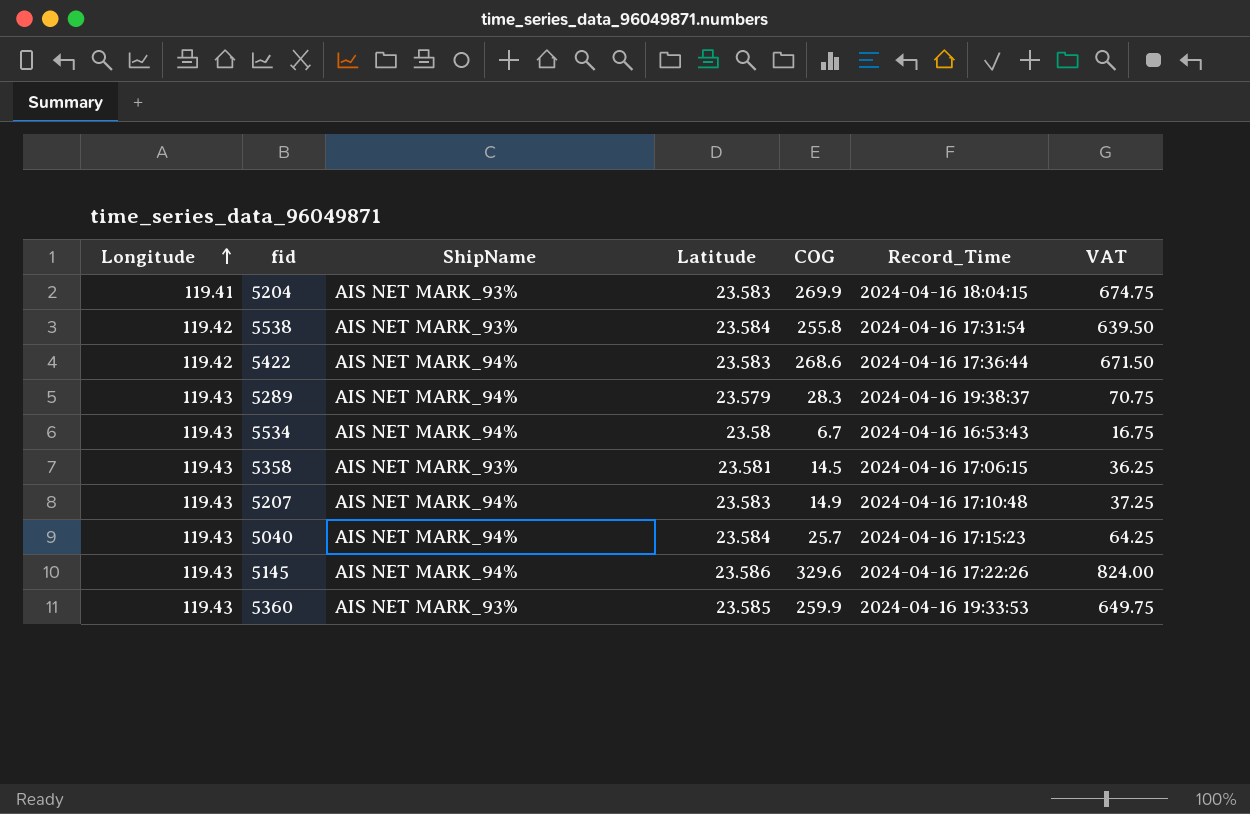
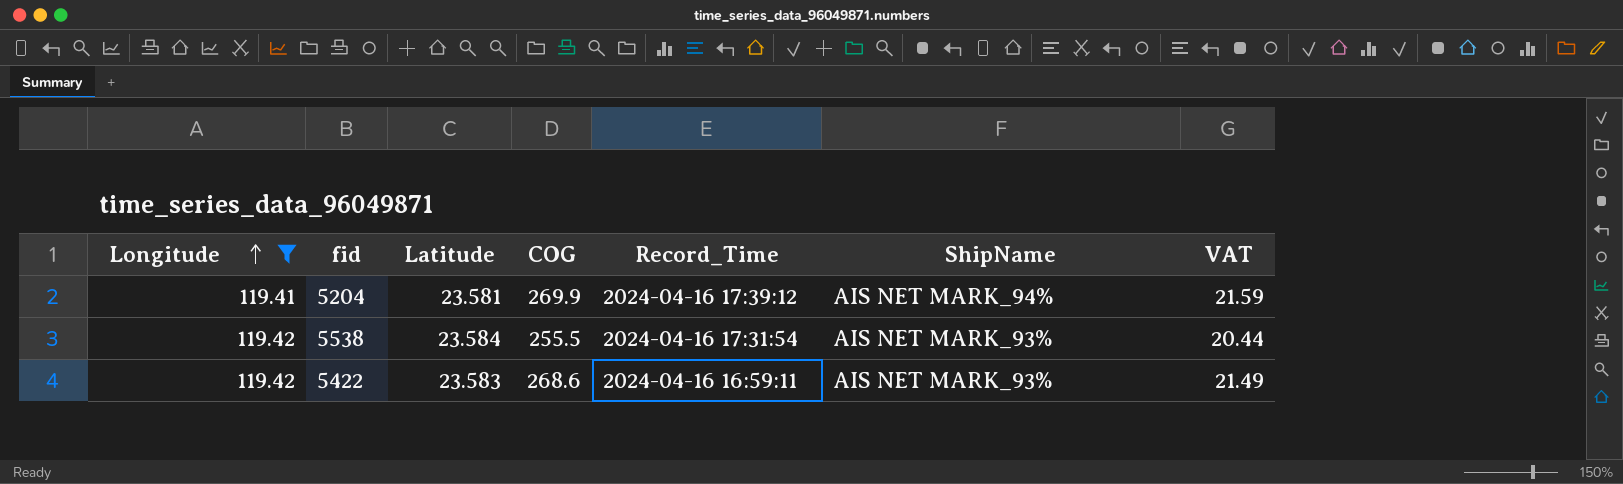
filter: none -> Longitude != 119.43
column ShipName | position: 3 -> 6
column VAT | formula: [COG] * 2.5 -> [COG] * 0.08
5204 | Latitude: 23.583 -> 23.581
5204 | Record_Time: 2024-04-16 18:04:15 -> 2024-04-16 17:39:12
5204 | ShipName: AIS NET MARK_93% -> AIS NET MARK_94%
5538 | COG: 255.8 -> 255.5
5422 | Record_Time: 2024-04-16 17:36:44 -> 2024-04-16 16:59:11
5422 | ShipName: AIS NET MARK_94% -> AIS NET MARK_93%

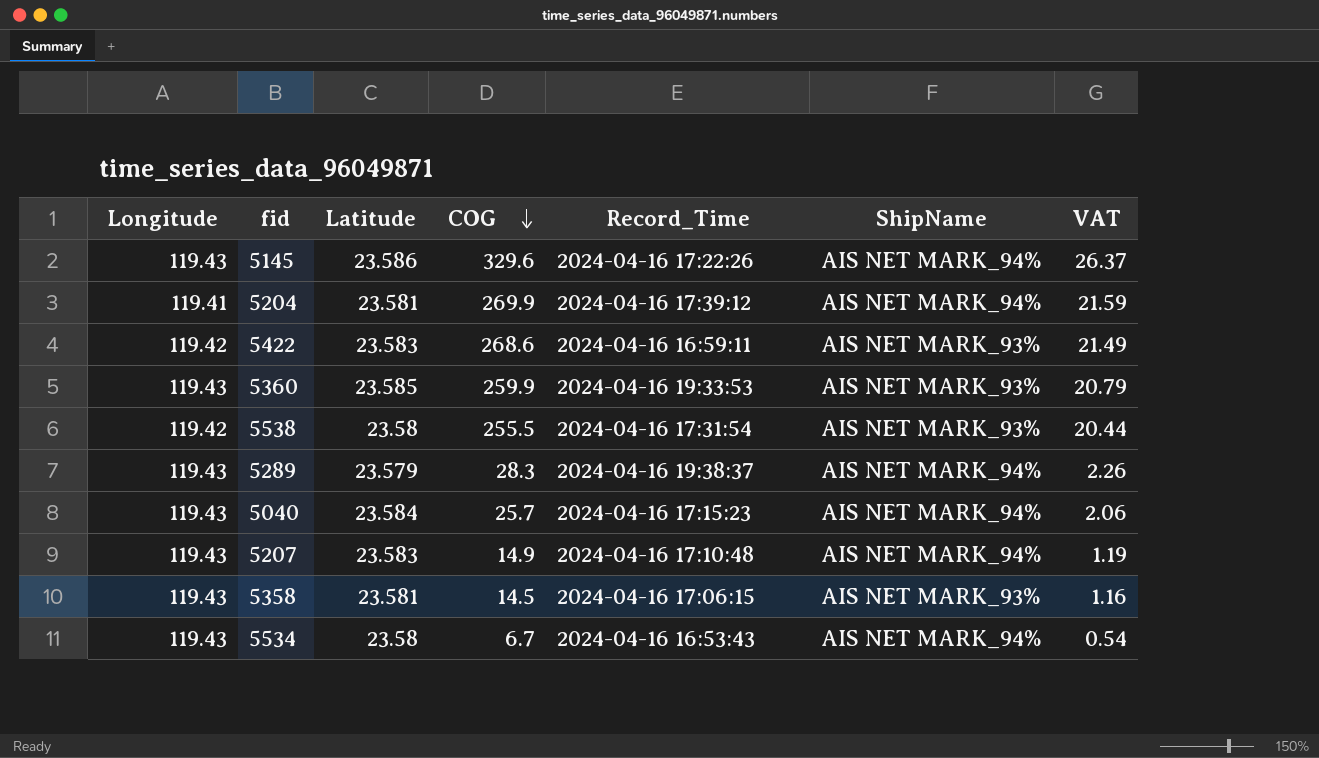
filter: Longitude != 119.43 -> none
row order: Longitude ascending -> COG descending
5538 | Latitude: 23.584 -> 23.58

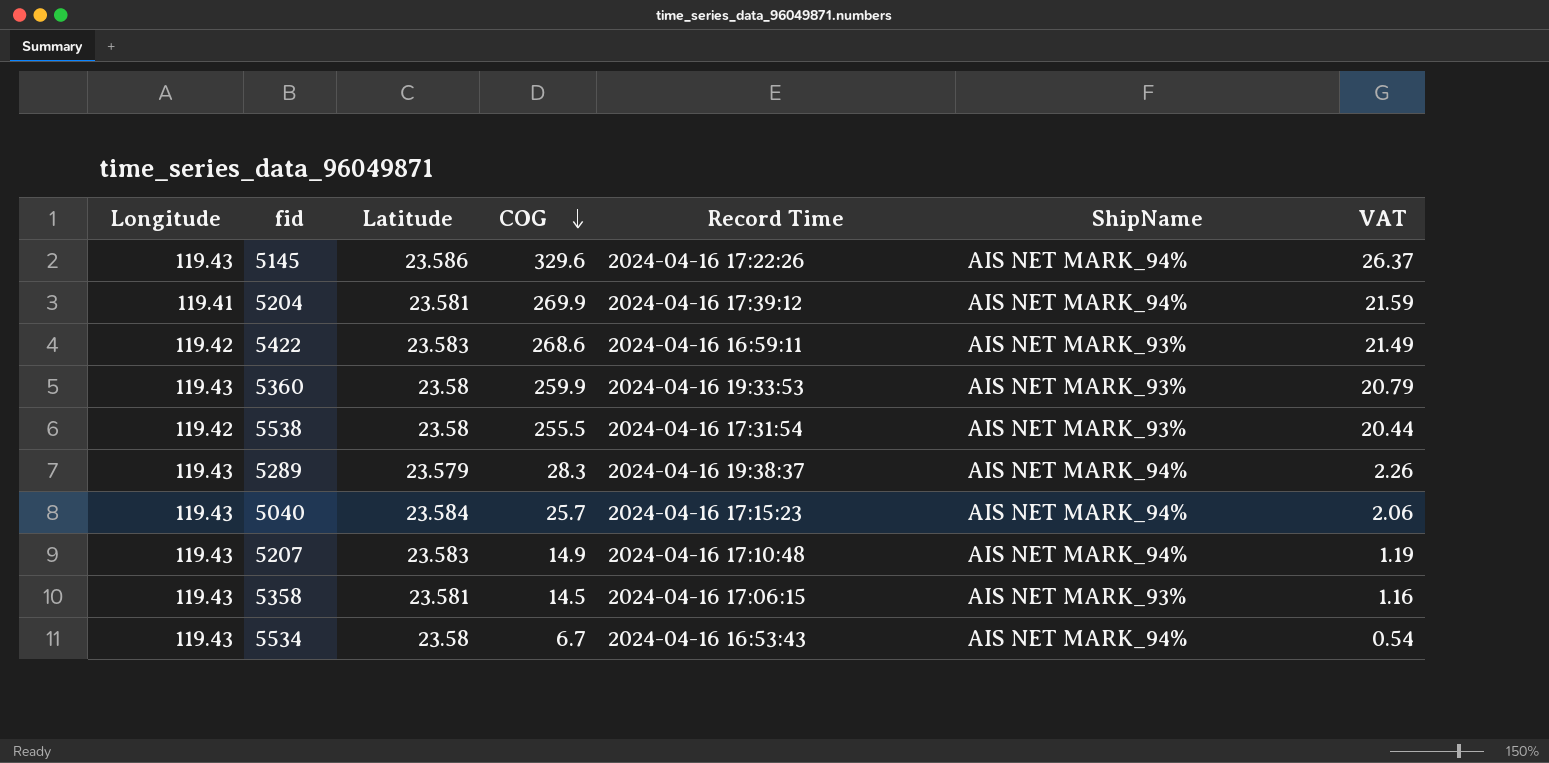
column name: Record_Time -> Record Time
5360 | Latitude: 23.585 -> 23.58

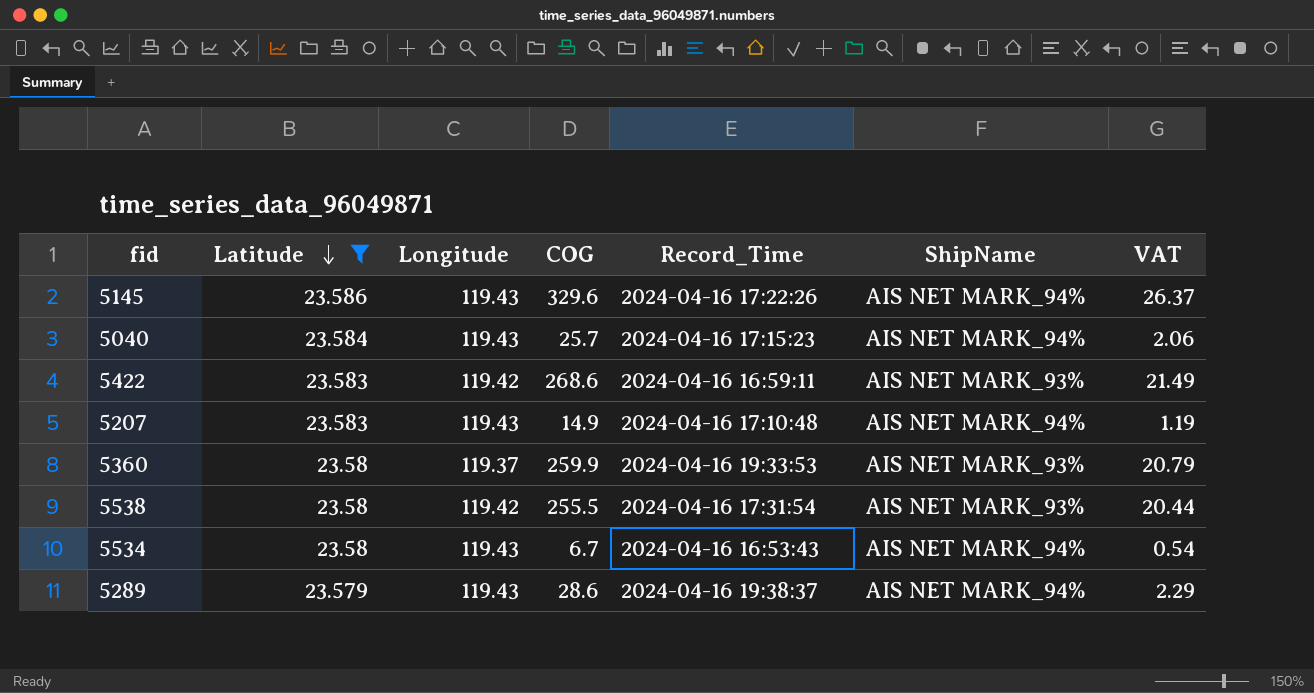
filter: none -> Latitude != 23.581
row order: COG descending -> Latitude descending
column Longitude | position: 1 -> 3
column name: Record Time -> Record_Time
5360 | Longitude: 119.43 -> 119.37
5289 | COG: 28.3 -> 28.6
5289 | VAT: 2.26 -> 2.29

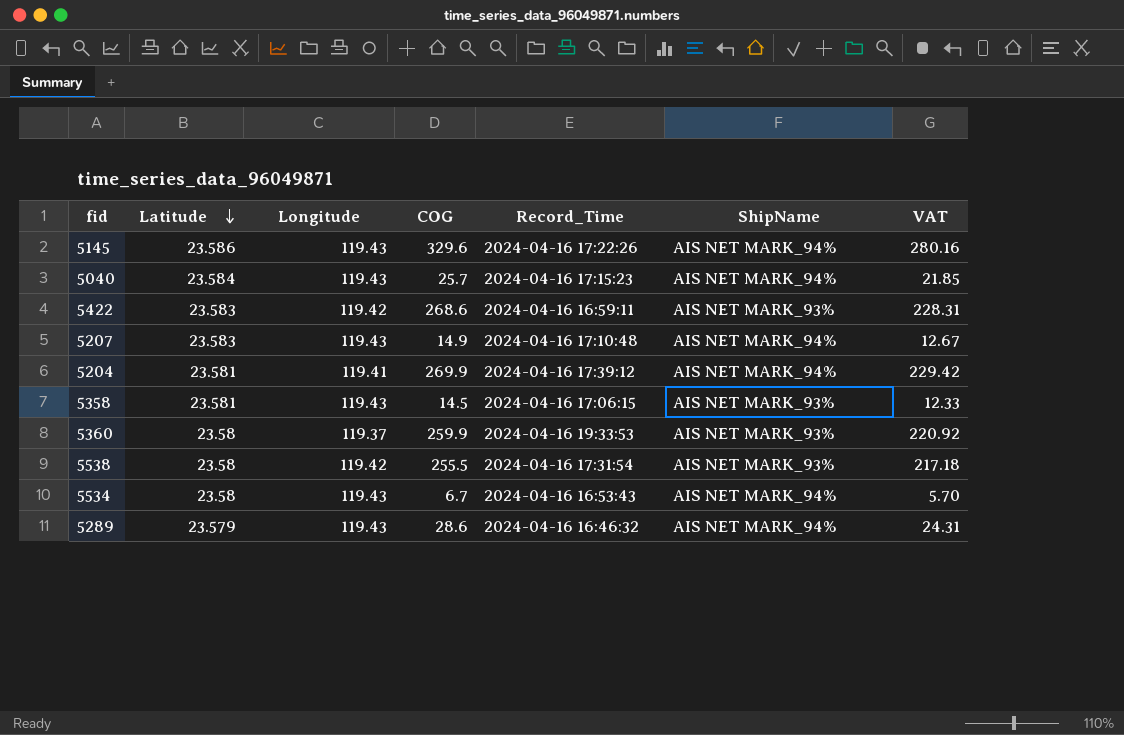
filter: Latitude != 23.581 -> none
column VAT | formula: [COG] * 0.08 -> [COG] * 0.85
5289 | Record_Time: 2024-04-16 19:38:37 -> 2024-04-16 16:46:32

